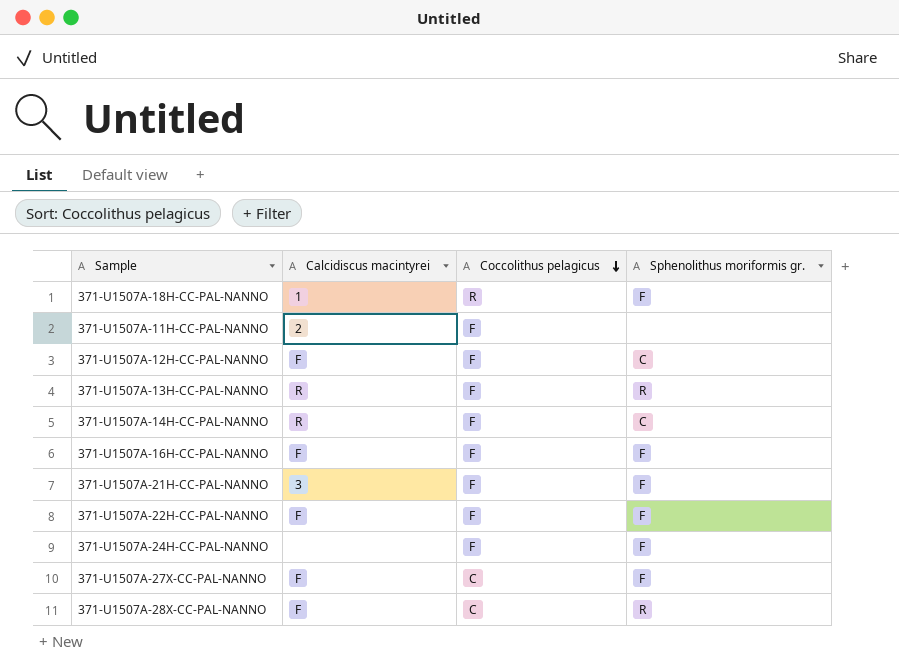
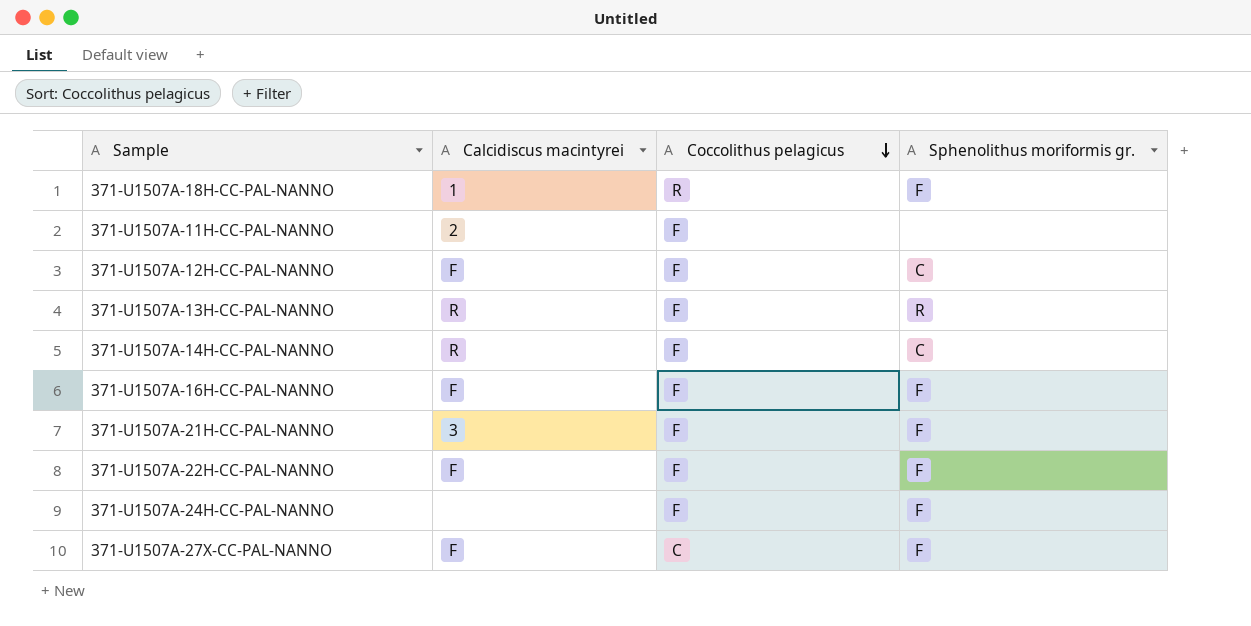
row 371-U1507A-28X-CC-PAL-NANNO: F | C | R -> none

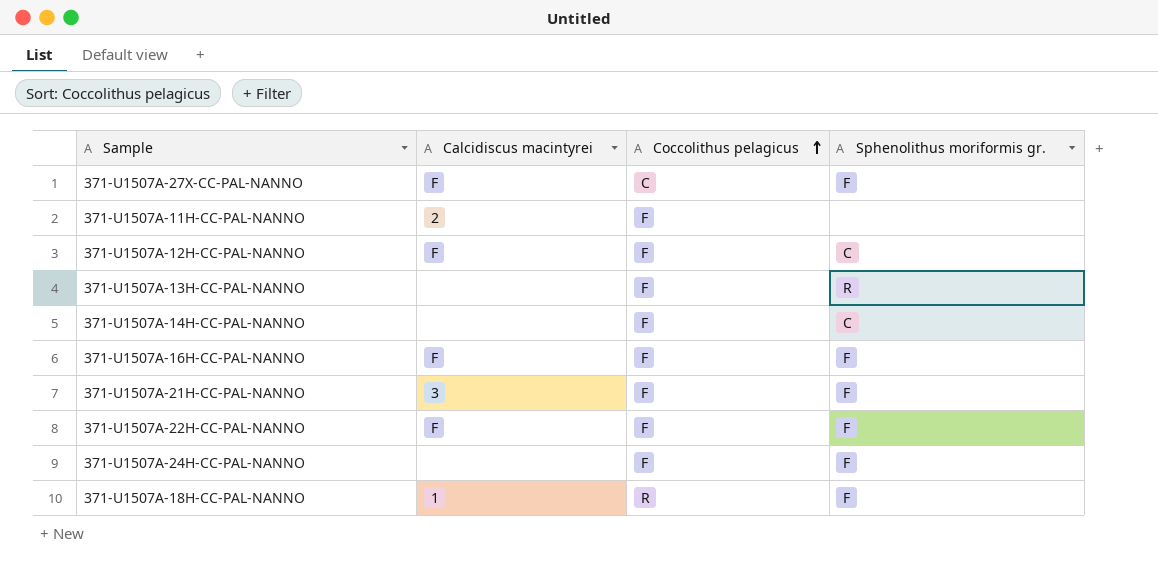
row order: Coccolithus pelagicus descending -> Coccolithus pelagicus ascending
371-U1507A-13H-CC-PAL-NANNO | Calcidiscus macintyrei: R -> none
371-U1507A-14H-CC-PAL-NANNO | Calcidiscus macintyrei: R -> none

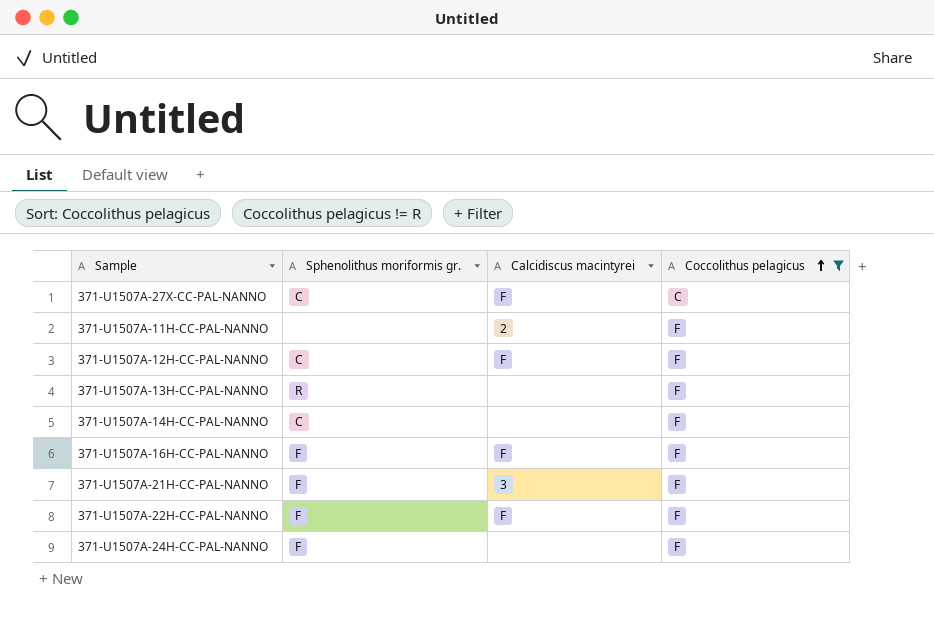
filter: none -> Coccolithus pelagicus != R
column Sphenolithus moriformis gr. | position: 4 -> 2
371-U1507A-27X-CC-PAL-NANNO | Sphenolithus moriformis gr.: F -> C

